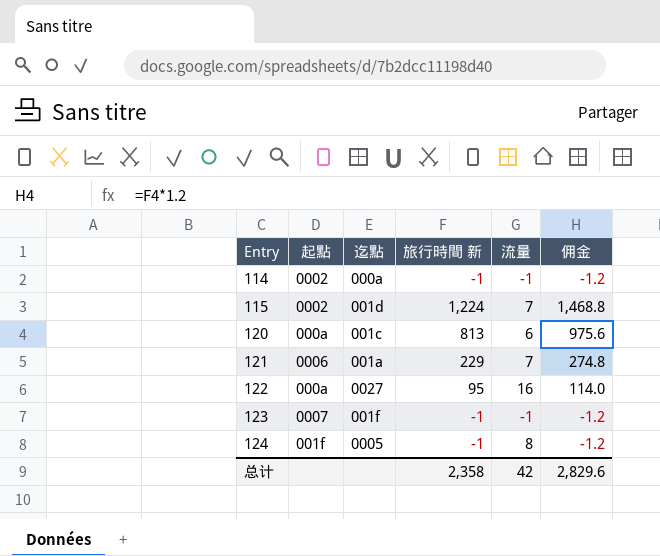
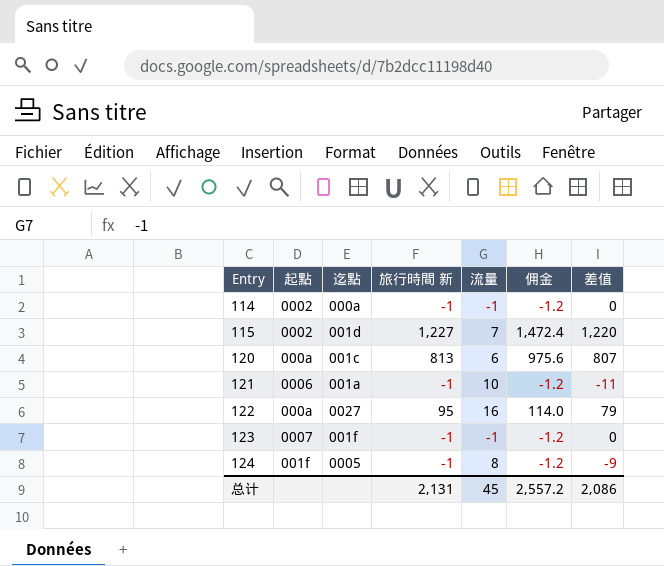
column 差值 | formula: none -> [旅行時間 新] - [流量]
115 | 旅行時間 新: 1,224 -> 1,227
115 | 佣金: 1,468.8 -> 1,472.4
121 | 旅行時間 新: 229 -> -1
121 | 流量: 7 -> 10
121 | 佣金: 274.8 -> -1.2
总计 | 旅行時間 新: 2,358 -> 2,131
总计 | 流量: 42 -> 45
总计 | 佣金: 2,829.6 -> 2,557.2

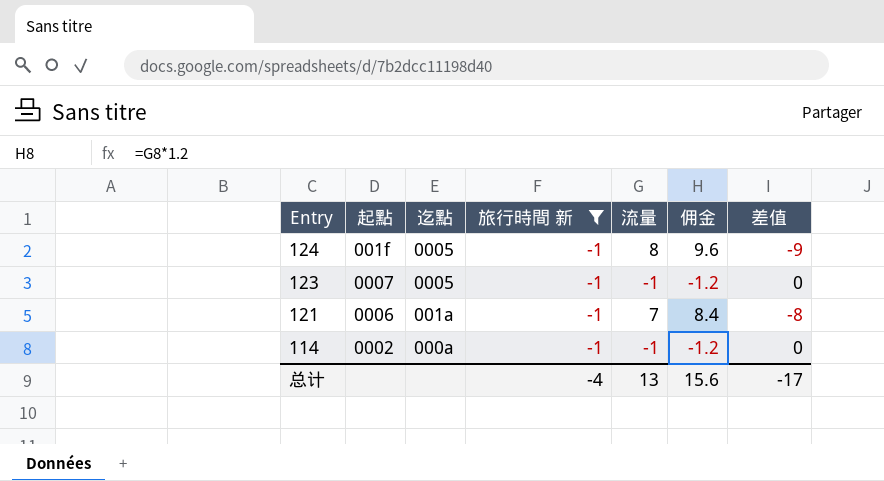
filter: none -> 旅行時間 新 = -1
row order: Entry ascending -> Entry descending
column 佣金 | formula: [旅行時間 新] * 1.2 -> [流量] * 1.2
123 | 迄點: 001f -> 0005
121 | 流量: 10 -> 7
121 | 差值: -11 -> -8
总计 | 旅行時間 新: 2,131 -> -4
总计 | 流量: 45 -> 13
总计 | 佣金: 2,557.2 -> 15.6
总计 | 差值: 2,086 -> -17

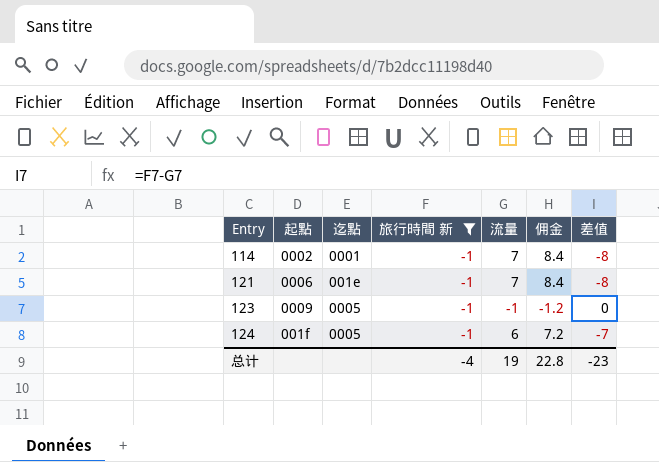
row order: Entry descending -> Entry ascending
114 | 迄點: 000a -> 0001
114 | 流量: -1 -> 7
114 | 佣金: -1.2 -> 8.4
114 | 差值: 0 -> -8
121 | 迄點: 001a -> 001e
123 | 起點: 0007 -> 0009
124 | 流量: 8 -> 6
124 | 佣金: 9.6 -> 7.2
124 | 差值: -9 -> -7
总计 | 流量: 13 -> 19
总计 | 佣金: 15.6 -> 22.8
总计 | 差值: -17 -> -23

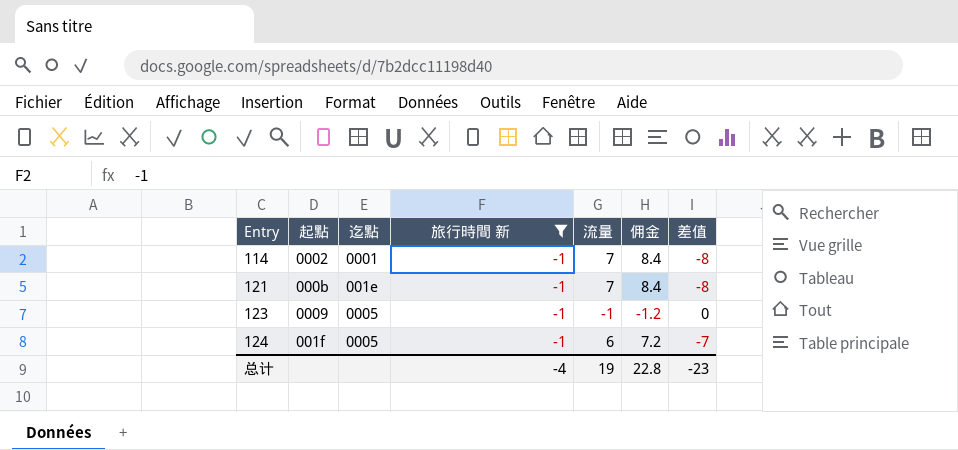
121 | 起點: 0006 -> 000b

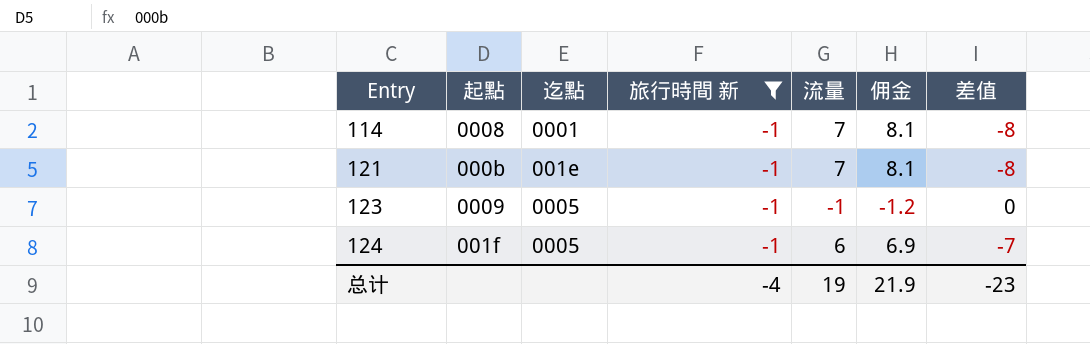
column 佣金 | formula: [流量] * 1.2 -> [流量] * 1.15
114 | 起點: 0002 -> 0008
总计 | 佣金: 22.8 -> 21.9

